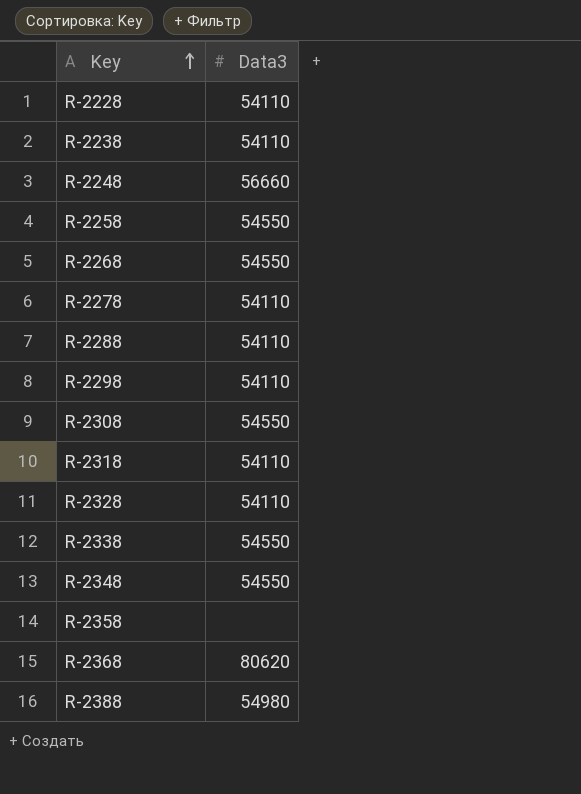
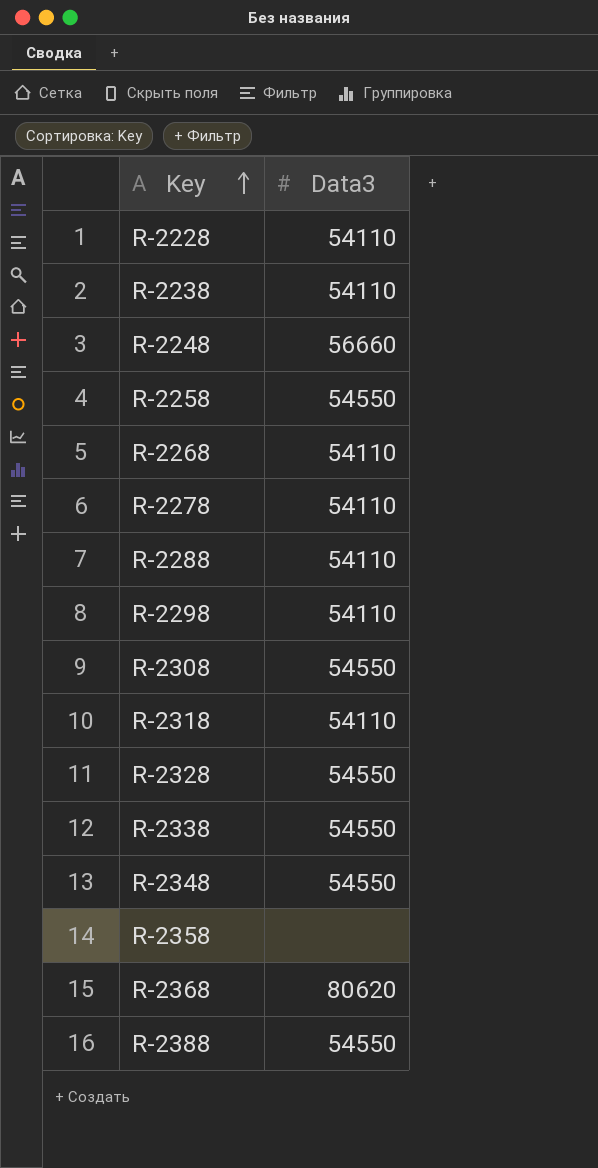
R-2268 | Data3: 54550 -> 54110
R-2328 | Data3: 54110 -> 54550
R-2388 | Data3: 54980 -> 54550

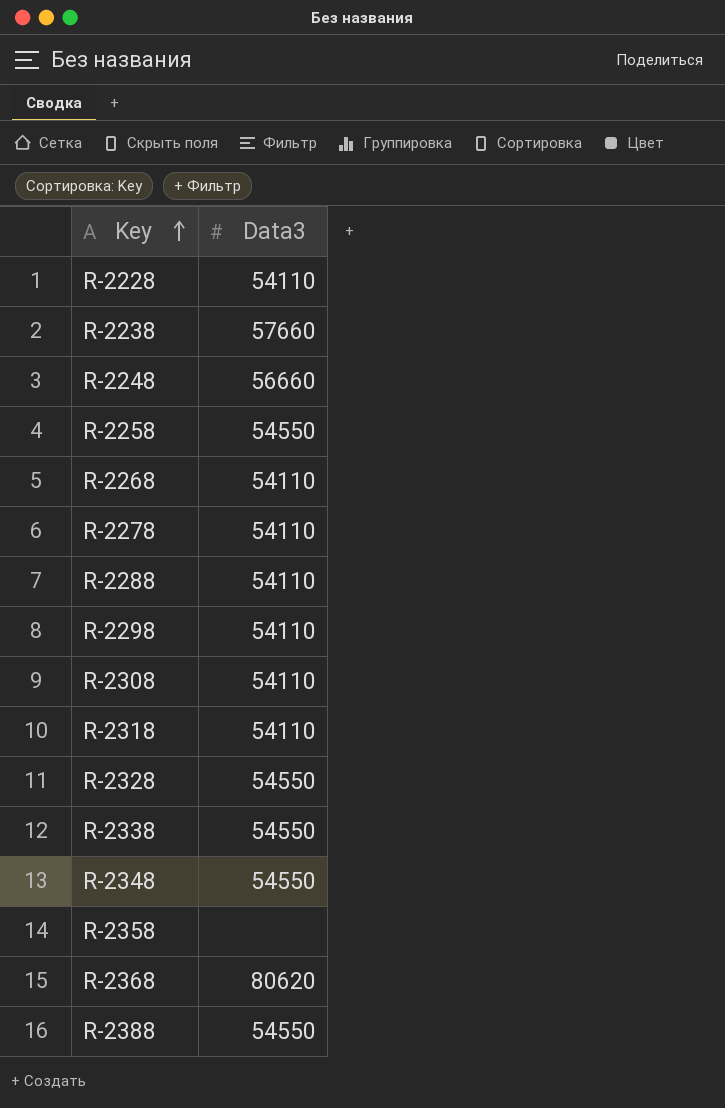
R-2238 | Data3: 54110 -> 57660
R-2308 | Data3: 54550 -> 54110

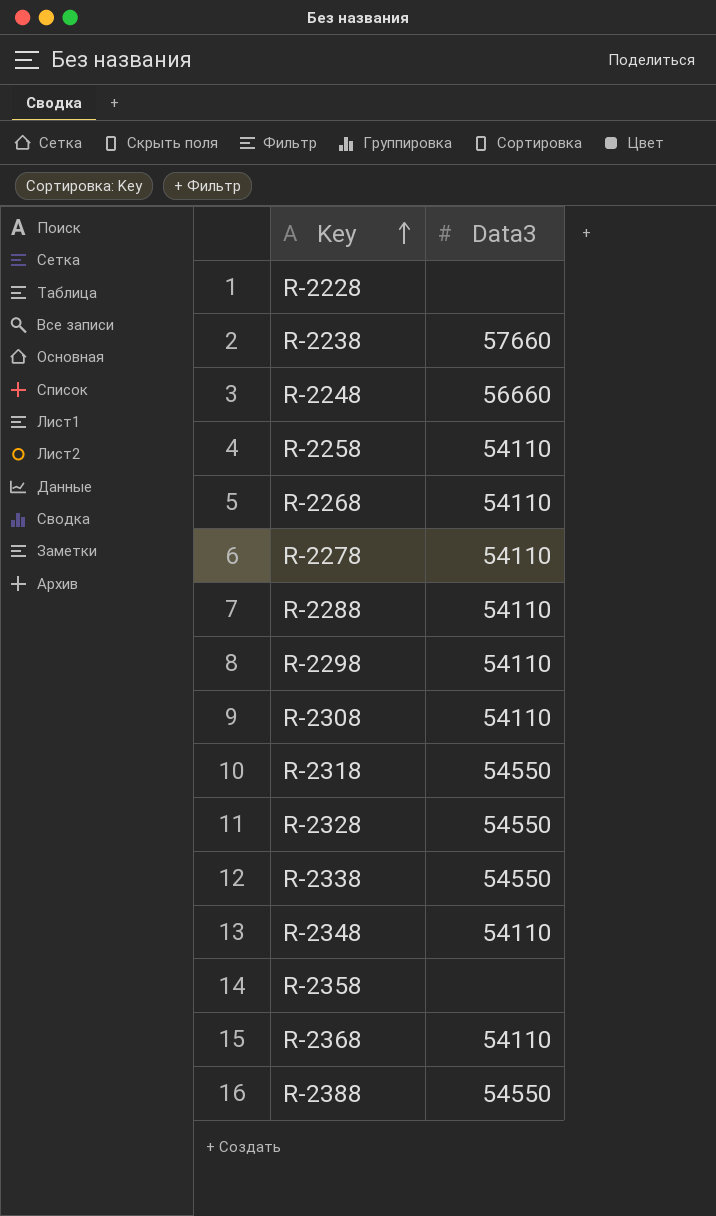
R-2228 | Data3: 54110 -> none
R-2258 | Data3: 54550 -> 54110
R-2318 | Data3: 54110 -> 54550
R-2348 | Data3: 54550 -> 54110
R-2368 | Data3: 80620 -> 54110

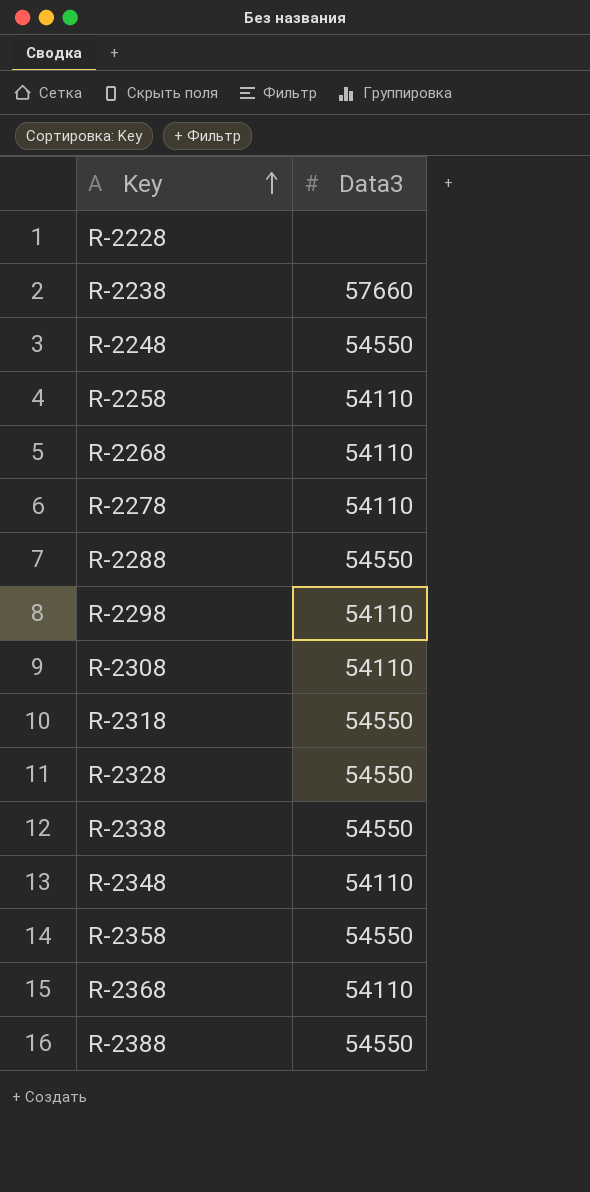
R-2248 | Data3: 56660 -> 54550
R-2288 | Data3: 54110 -> 54550
R-2358 | Data3: none -> 54550

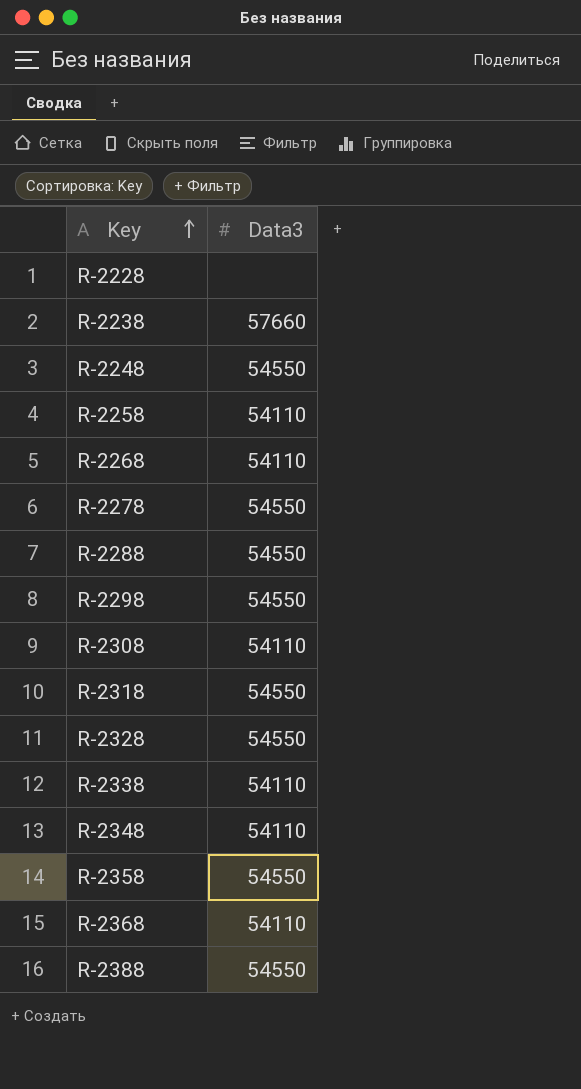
R-2278 | Data3: 54110 -> 54550
R-2298 | Data3: 54110 -> 54550
R-2338 | Data3: 54550 -> 54110

